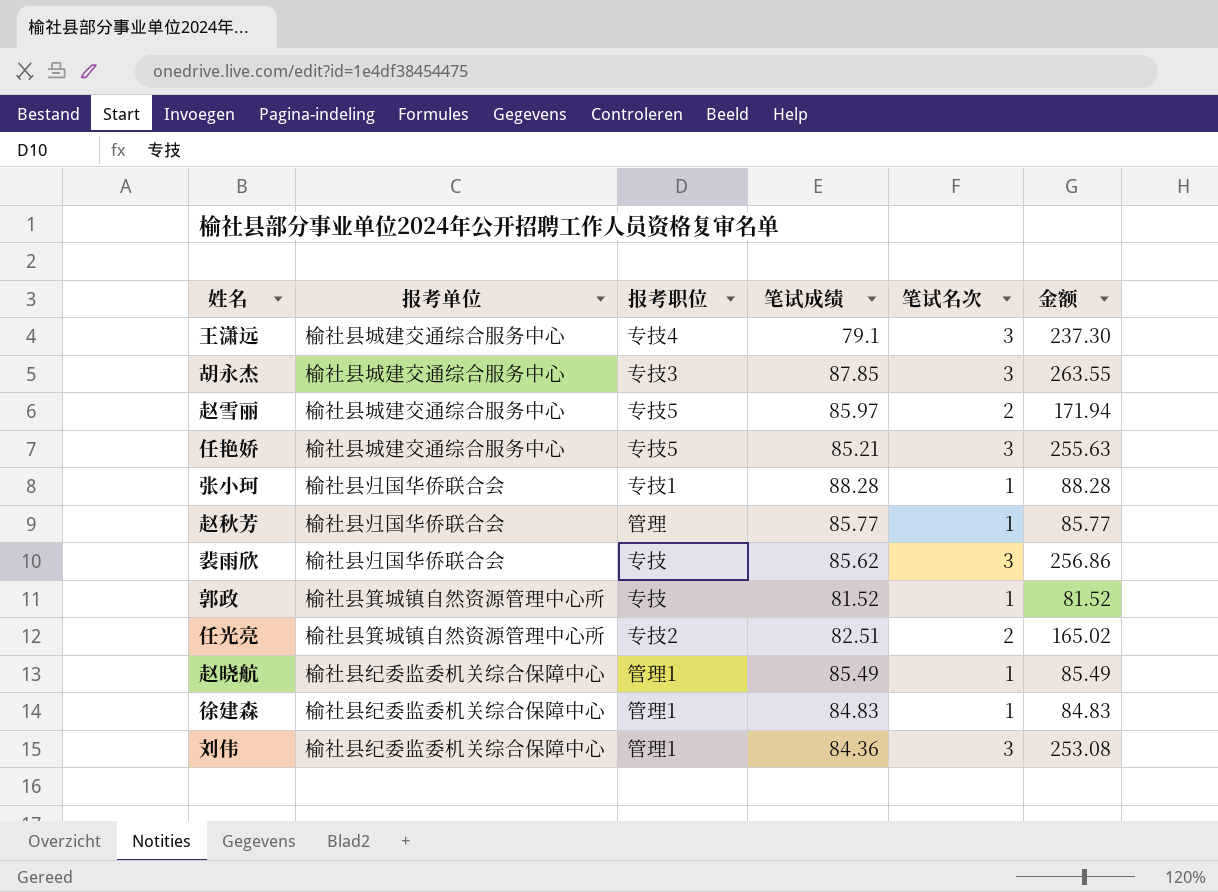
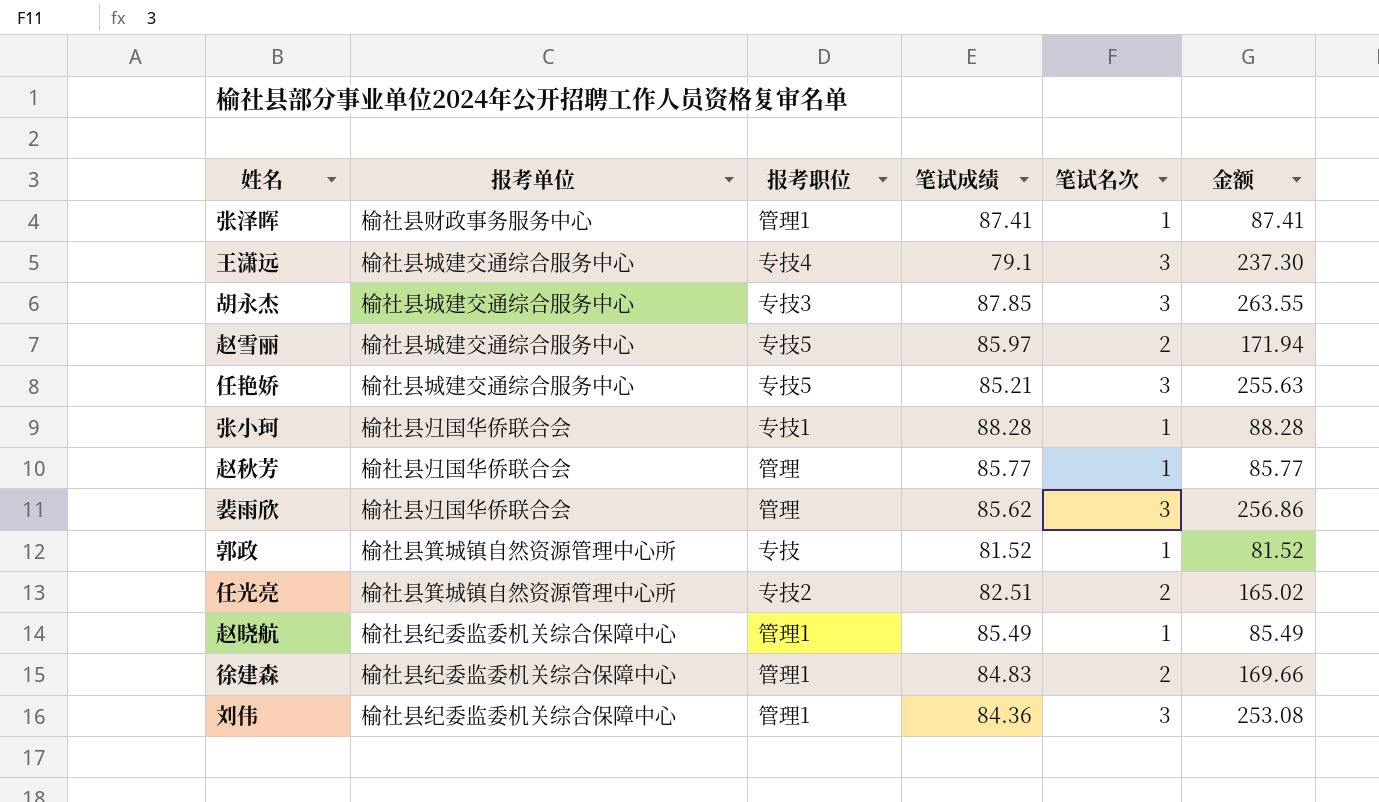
row 张泽晖: none -> 榆社县财政事务服务中心 | 管理1 | 87.41 | 1 | 87.41
裴雨欣 | 报考职位: 专技 -> 管理
徐建森 | 笔试名次: 1 -> 2
徐建森 | 金额: 84.83 -> 169.66

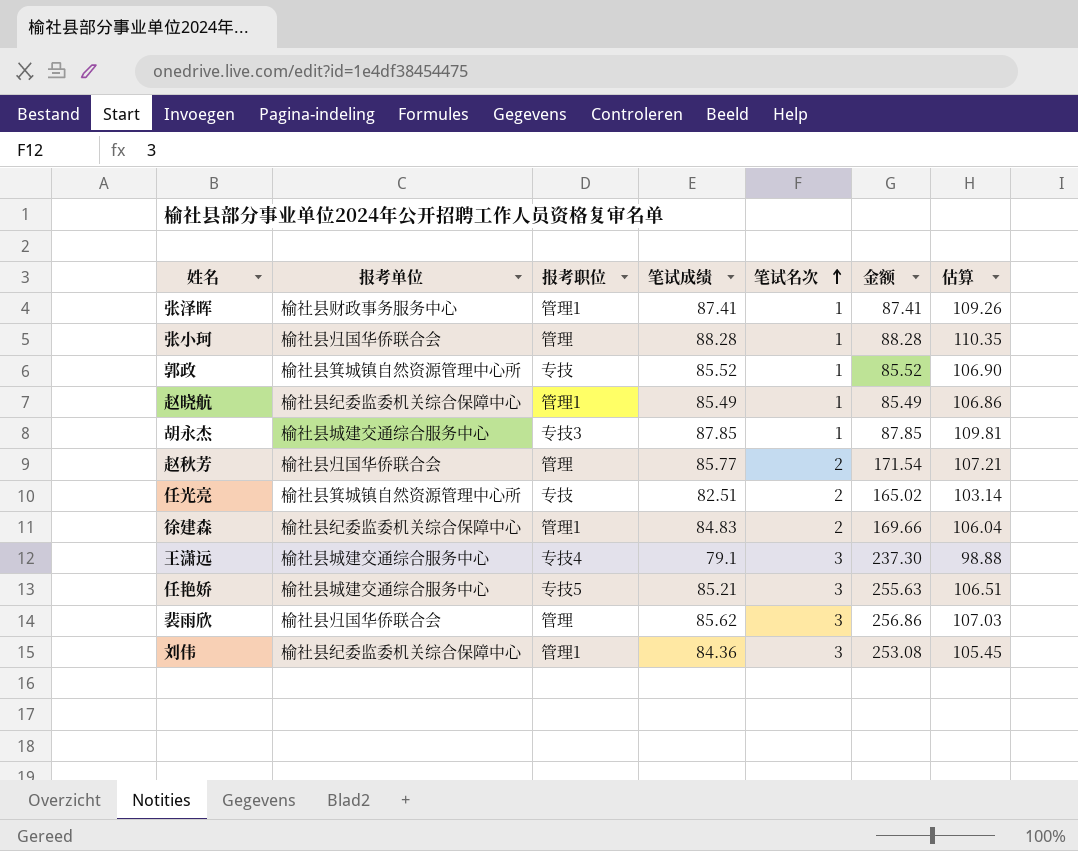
row order: none -> 笔试名次 ascending
column 估算 | formula: none -> [笔试成绩] * 1.25
row 赵雪丽: 榆社县城建交通综合服务中心 | 专技5 | 85.97 | 2 | 171.94 -> none
张小珂 | 报考职位: 专技1 -> 管理
郭政 | 笔试成绩: 81.52 -> 85.52
郭政 | 金额: 81.52 -> 85.52
胡永杰 | 笔试名次: 3 -> 1
胡永杰 | 金额: 263.55 -> 87.85
赵秋芳 | 笔试名次: 1 -> 2
赵秋芳 | 金额: 85.77 -> 171.54
任光亮 | 报考职位: 专技2 -> 专技

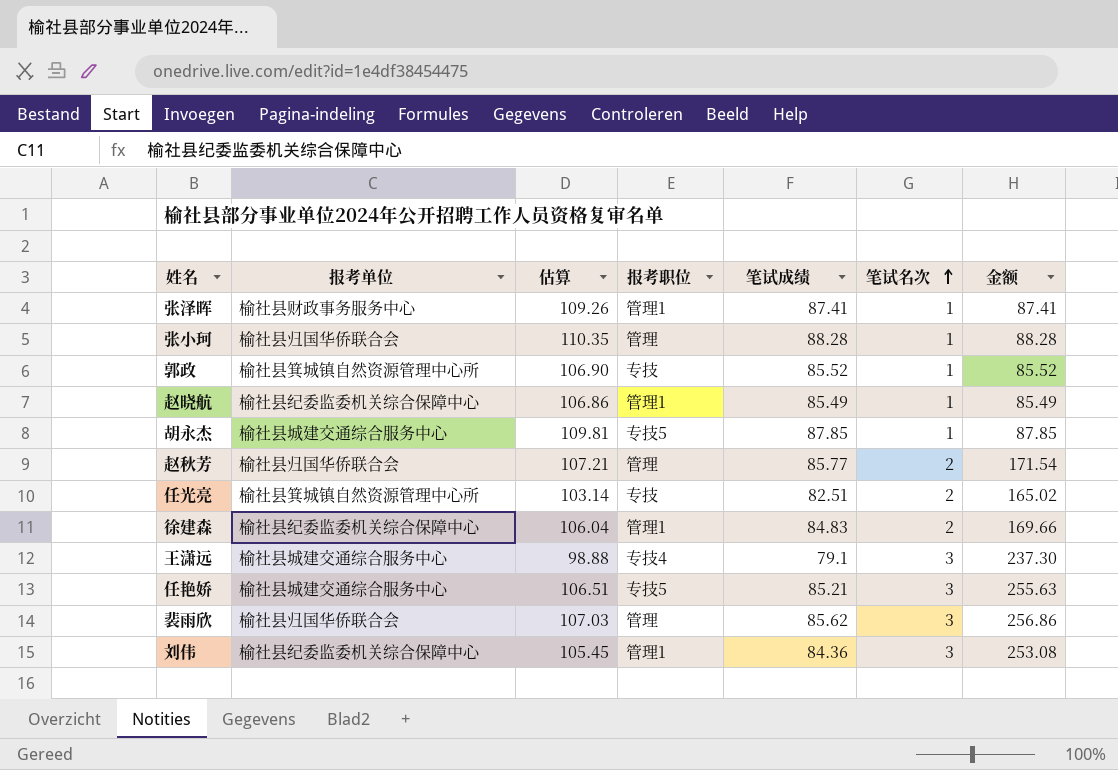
column 估算 | position: 7 -> 3
胡永杰 | 报考职位: 专技3 -> 专技5

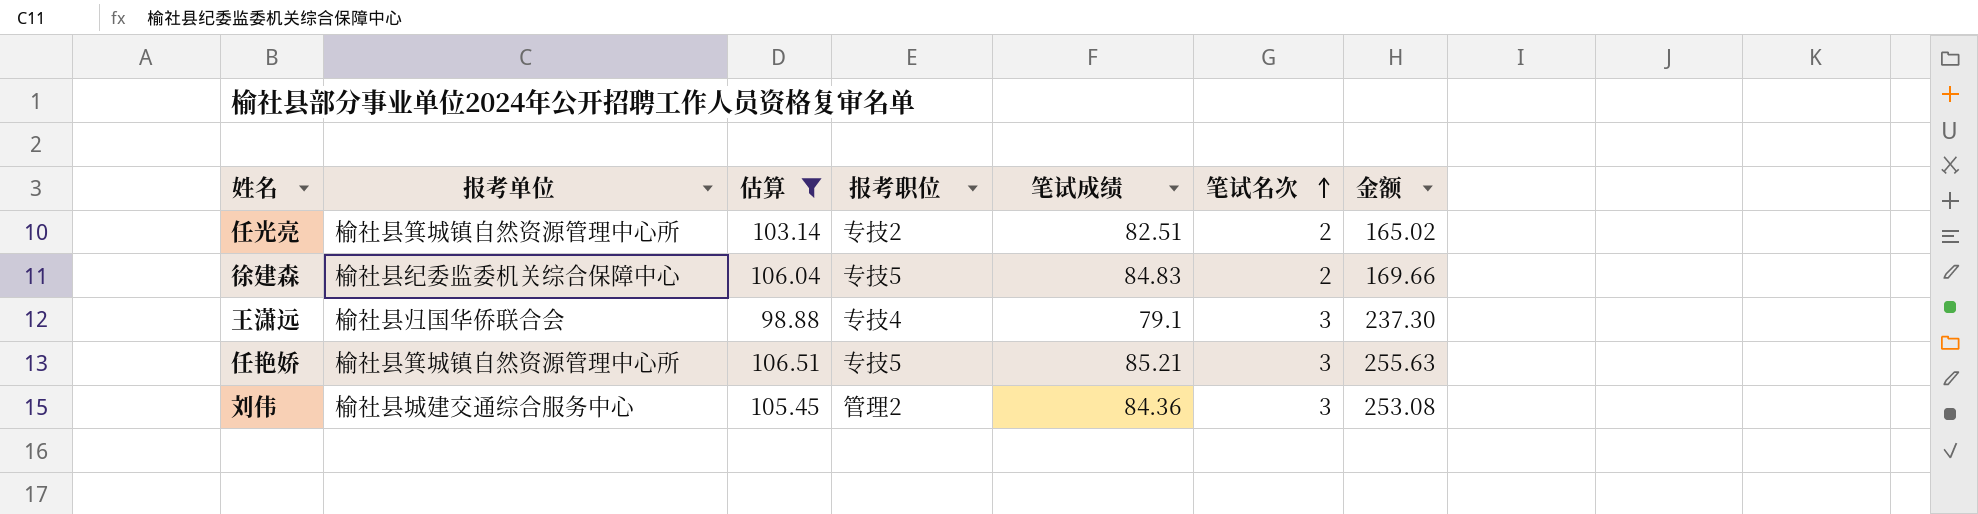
filter: none -> 估算 <= 106.51
任光亮 | 报考职位: 专技 -> 专技2
徐建森 | 报考职位: 管理1 -> 专技5
王潇远 | 报考单位: 榆社县城建交通综合服务中心 -> 榆社县归国华侨联合会
任艳娇 | 报考单位: 榆社县城建交通综合服务中心 -> 榆社县箕城镇自然资源管理中心所
刘伟 | 报考单位: 榆社县纪委监委机关综合保障中心 -> 榆社县城建交通综合服务中心
刘伟 | 报考职位: 管理1 -> 管理2

